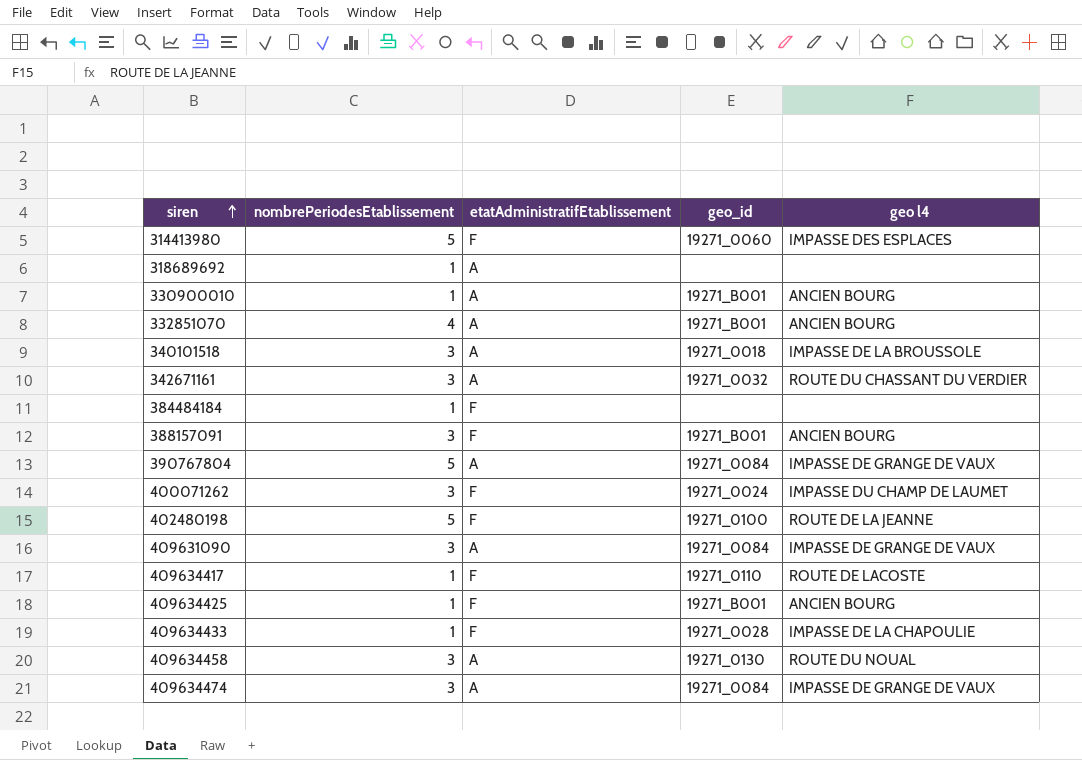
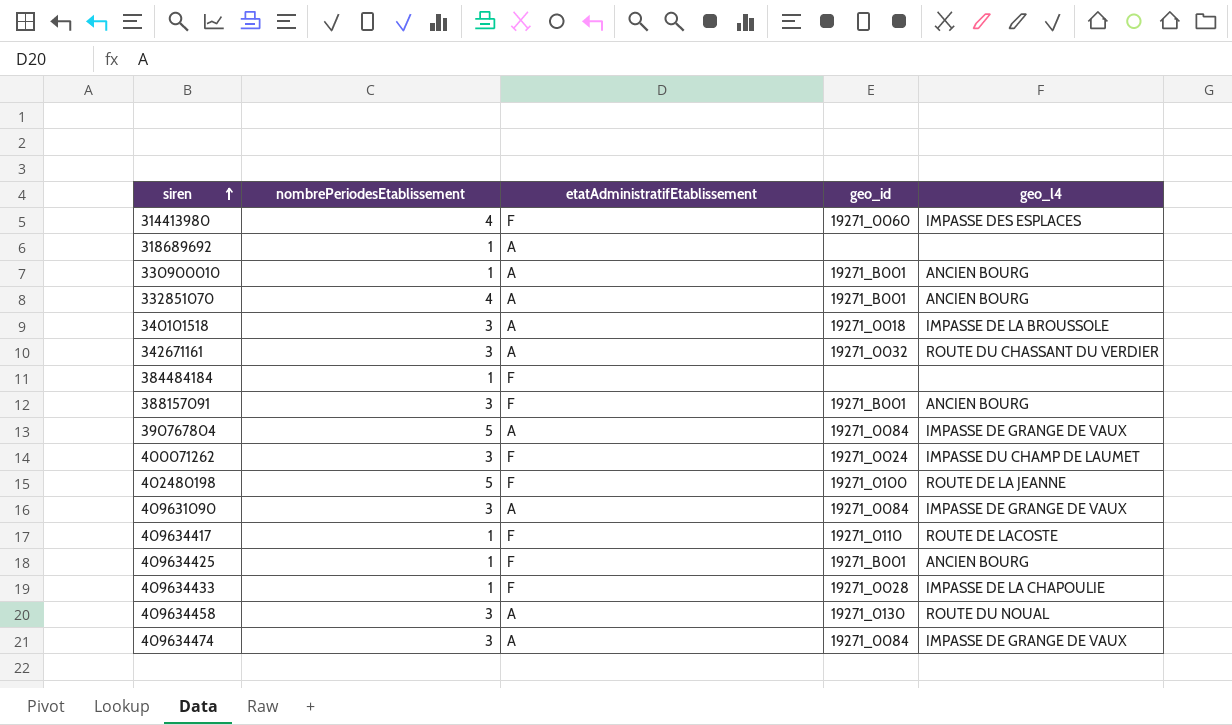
column name: geo l4 -> geo_l4
314413980 | nombrePeriodesEtablissement: 5 -> 4

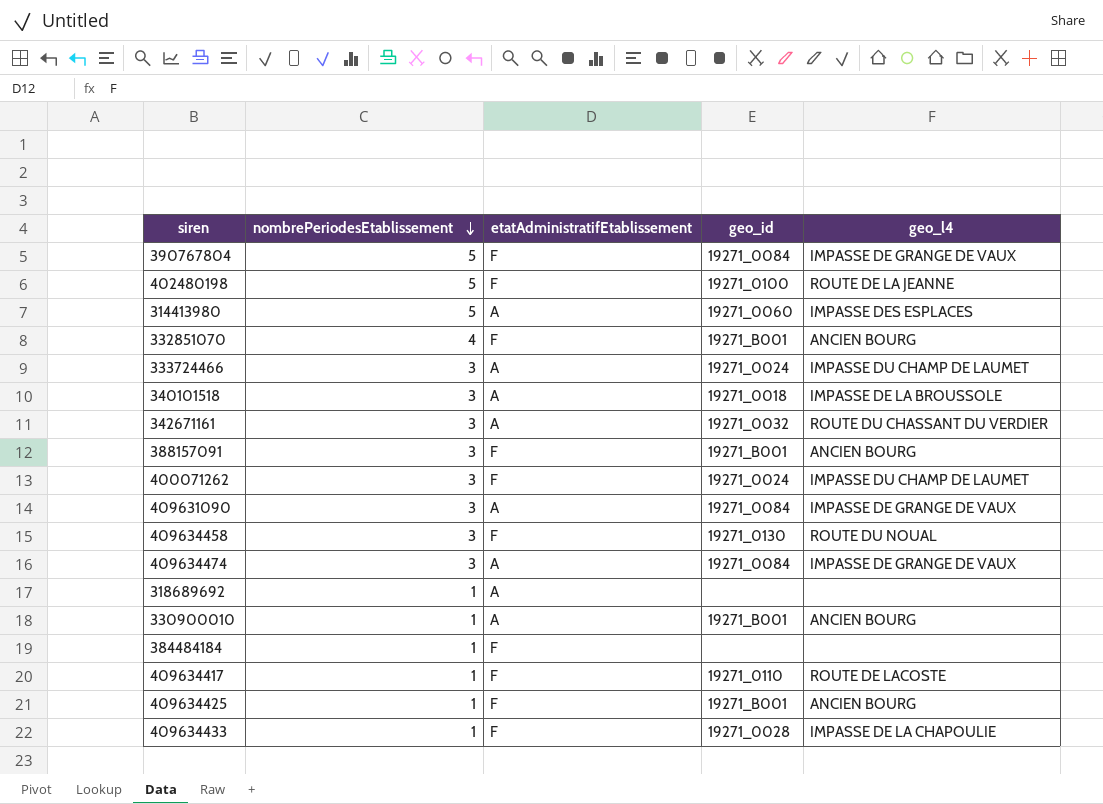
row order: siren ascending -> nombrePeriodesEtablissement descending
390767804 | etatAdministratifEtablissement: A -> F
314413980 | nombrePeriodesEtablissement: 4 -> 5
314413980 | etatAdministratifEtablissement: F -> A
332851070 | etatAdministratifEtablissement: A -> F
row 333724466: none -> 3 | A | 19271_0024 | IMPASSE DU CHAMP DE LAUMET
409634458 | etatAdministratifEtablissement: A -> F

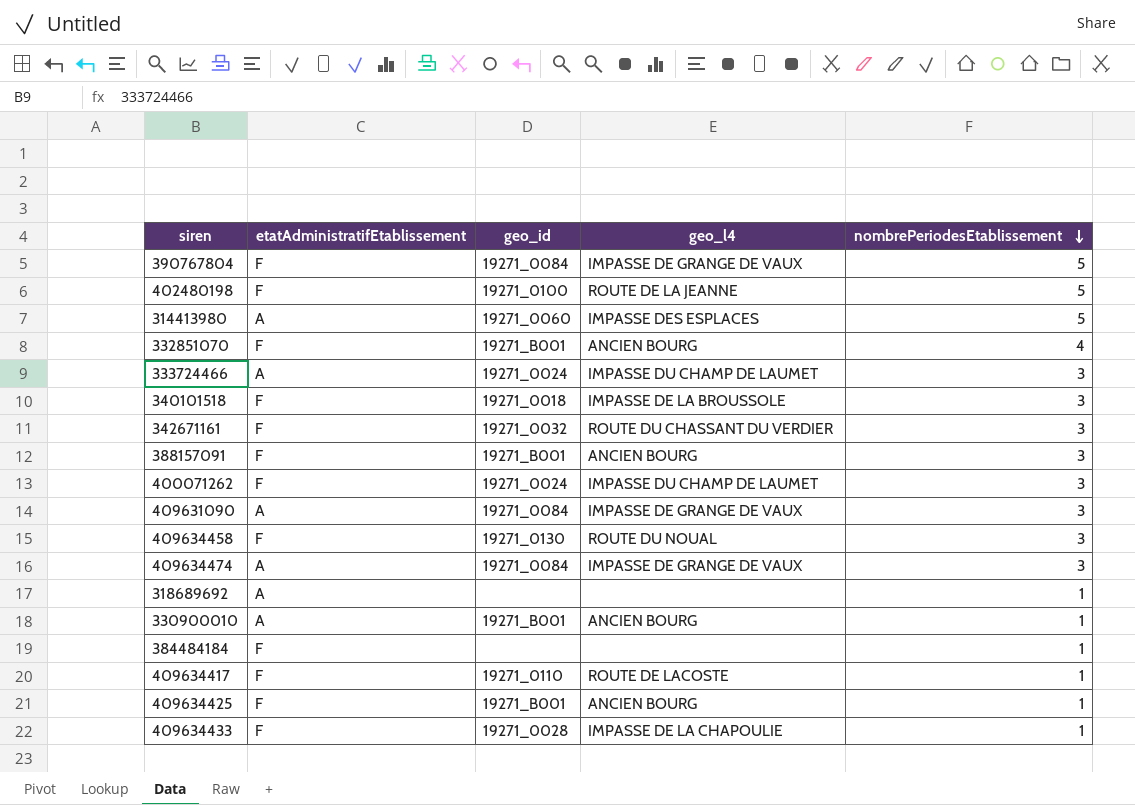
column nombrePeriodesEtablissement | position: 2 -> 5
340101518 | etatAdministratifEtablissement: A -> F
342671161 | etatAdministratifEtablissement: A -> F

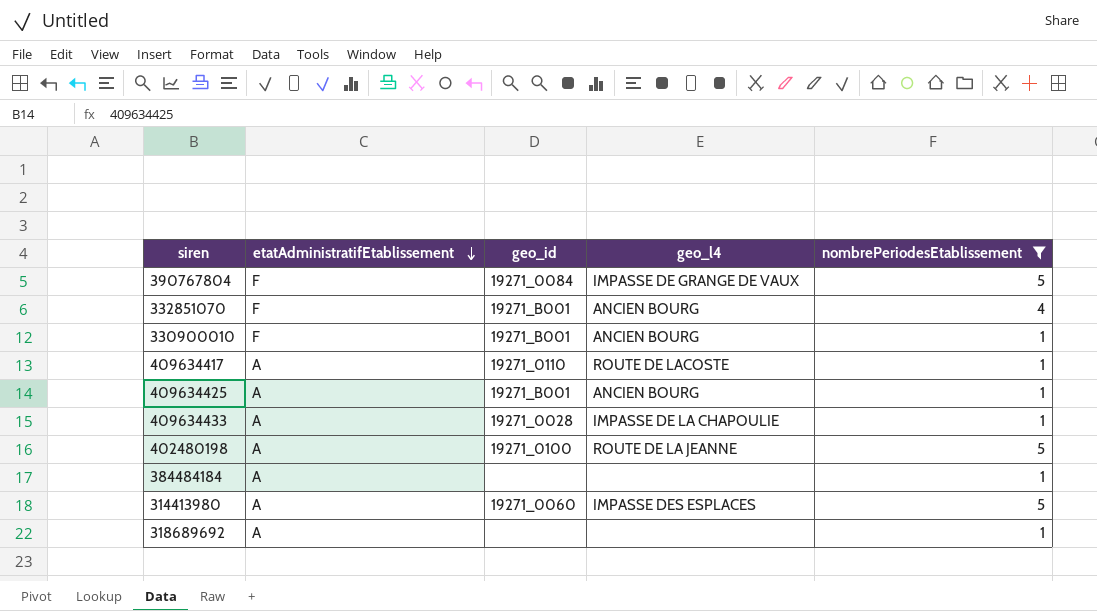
filter: none -> nombrePeriodesEtablissement != 3
row order: nombrePeriodesEtablissement descending -> etatAdministratifEtablissement descending
330900010 | etatAdministratifEtablissement: A -> F
409634417 | etatAdministratifEtablissement: F -> A
409634425 | etatAdministratifEtablissement: F -> A
409634433 | etatAdministratifEtablissement: F -> A
402480198 | etatAdministratifEtablissement: F -> A
384484184 | etatAdministratifEtablissement: F -> A

